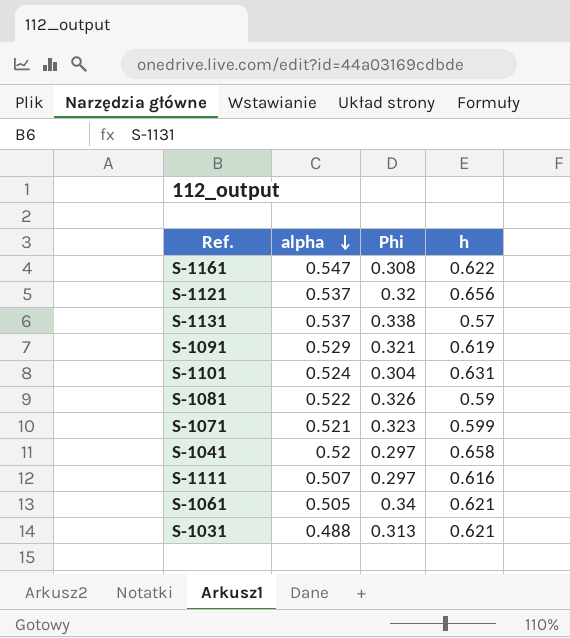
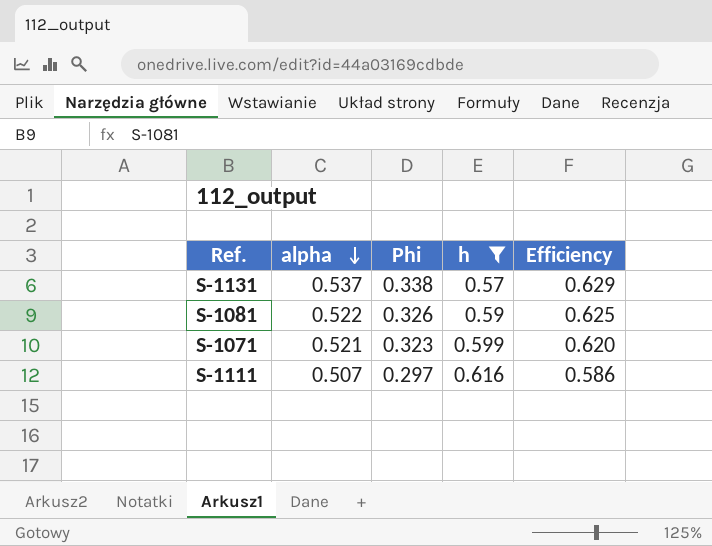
filter: none -> h <= 0.616
column Efficiency | formula: none -> [Phi] / [alpha]

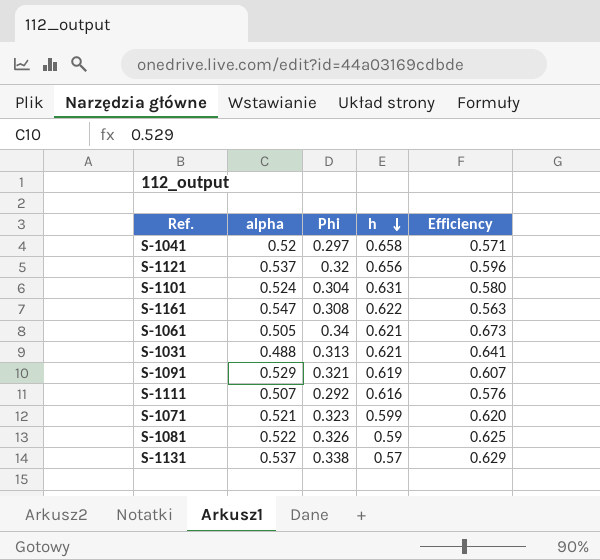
filter: h <= 0.616 -> none
row order: alpha descending -> h descending
S-1111 | Phi: 0.297 -> 0.292
S-1111 | Efficiency: 0.586 -> 0.576

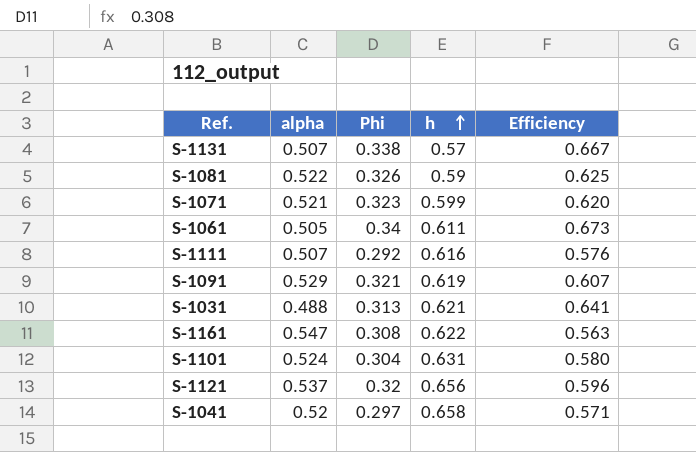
row order: h descending -> h ascending
S-1131 | alpha: 0.537 -> 0.507
S-1131 | Efficiency: 0.629 -> 0.667
S-1061 | h: 0.621 -> 0.611

